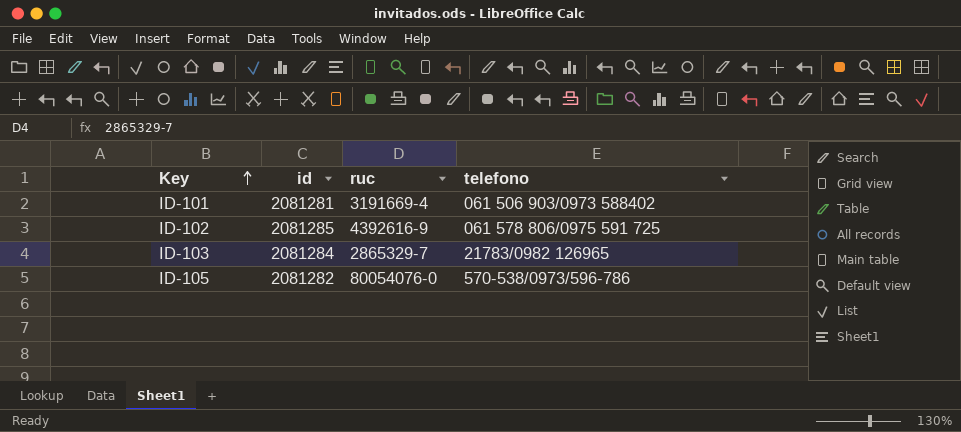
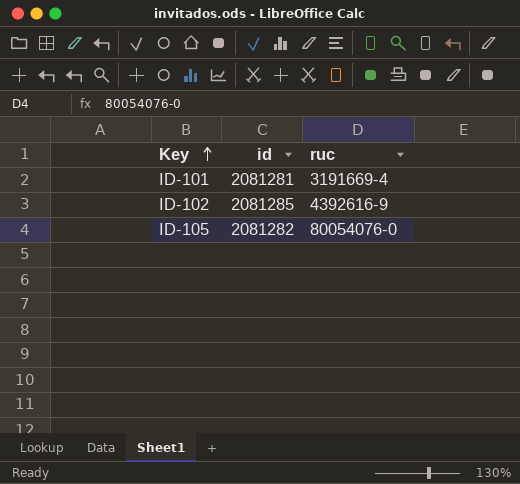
column telefono | position: 4 -> none
row ID-103: 2081284 | 2865329-7 | 21783/0982 126965 -> none

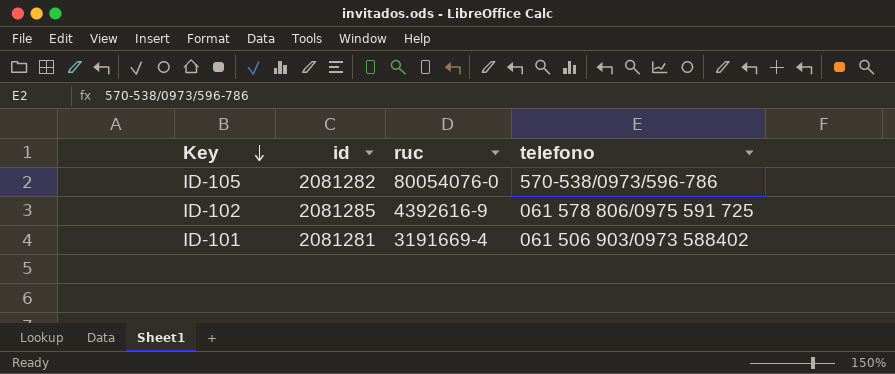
row order: Key ascending -> Key descending
column telefono | position: none -> 4

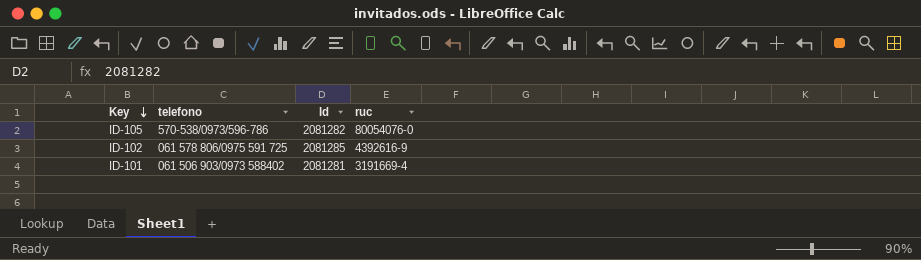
column telefono | position: 4 -> 2
column name: id -> Id

